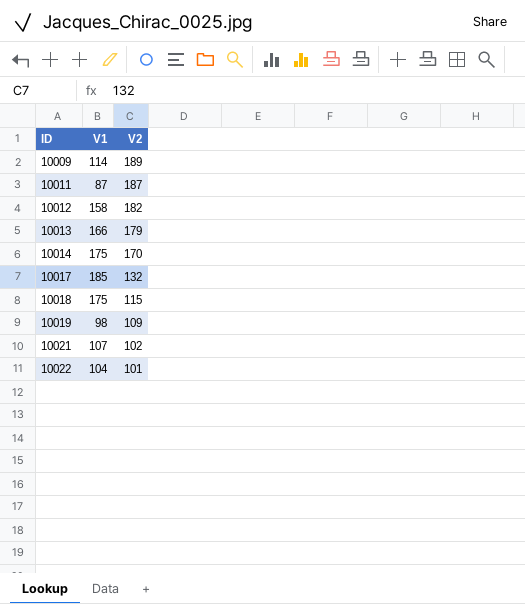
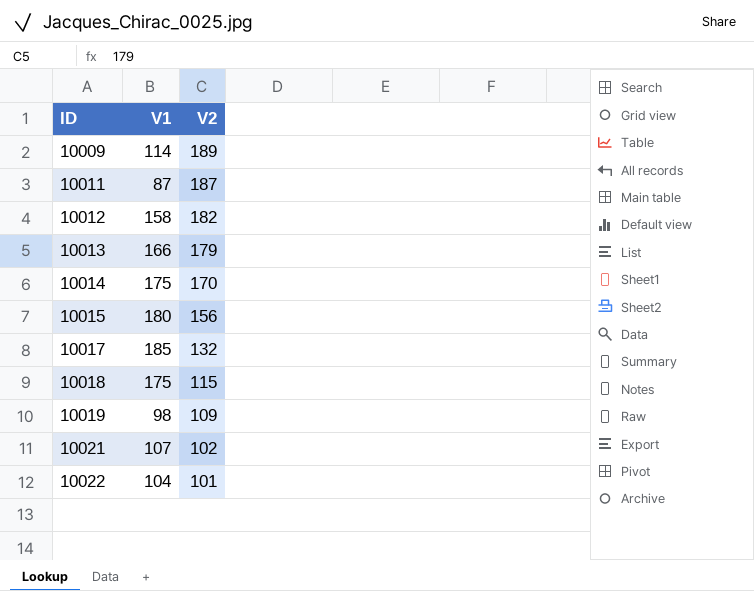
row 10015: none -> 180 | 156

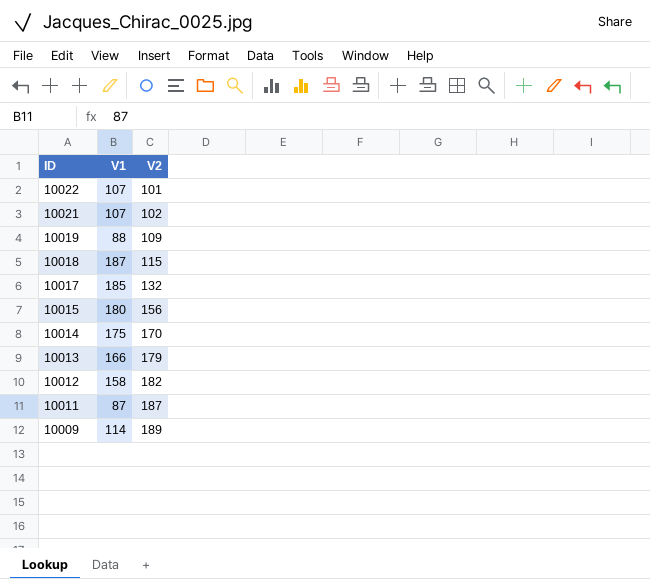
row order: ID ascending -> ID descending
10022 | V1: 104 -> 107
10019 | V1: 98 -> 88
10018 | V1: 175 -> 187

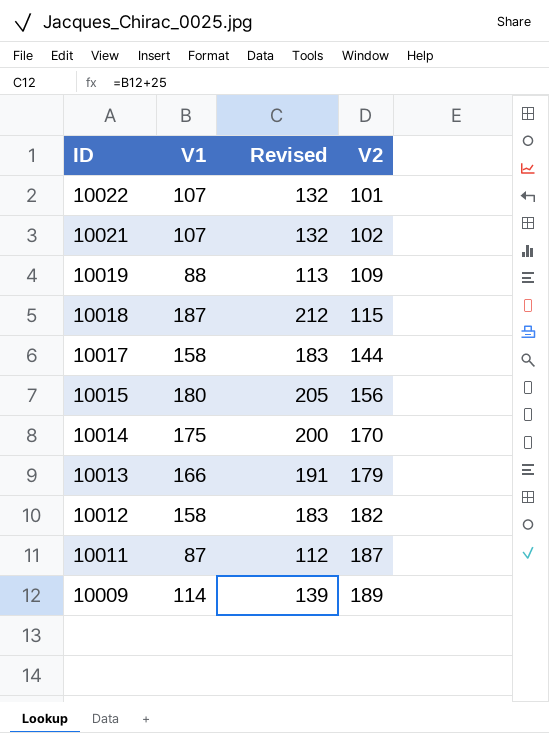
column Revised | formula: none -> [V1] + 25
10017 | V1: 185 -> 158
10017 | V2: 132 -> 144

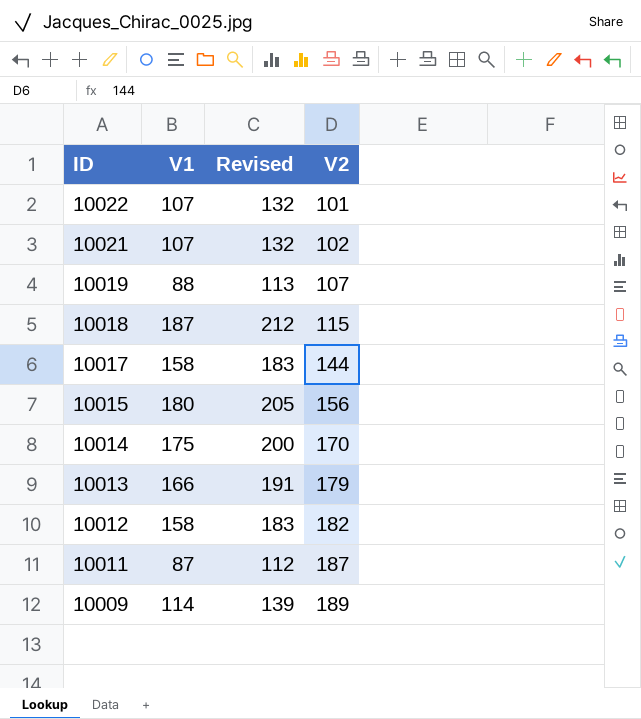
10019 | V2: 109 -> 107

